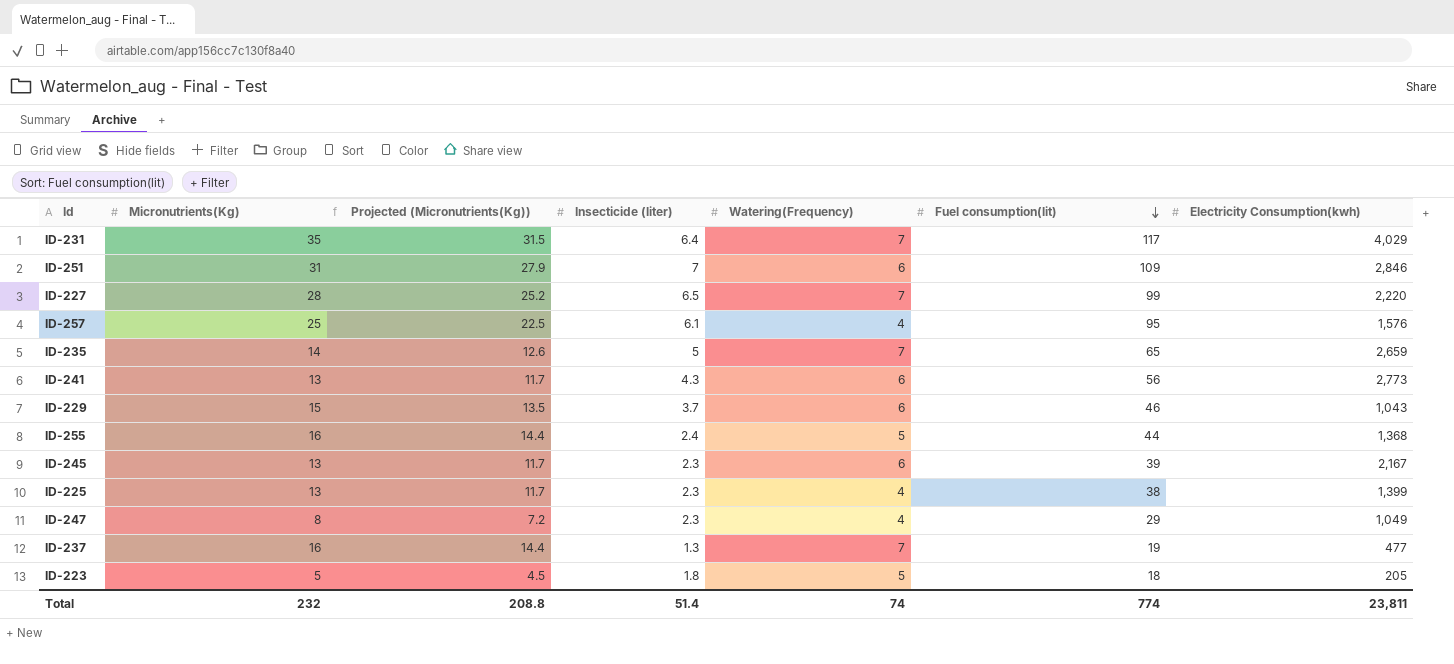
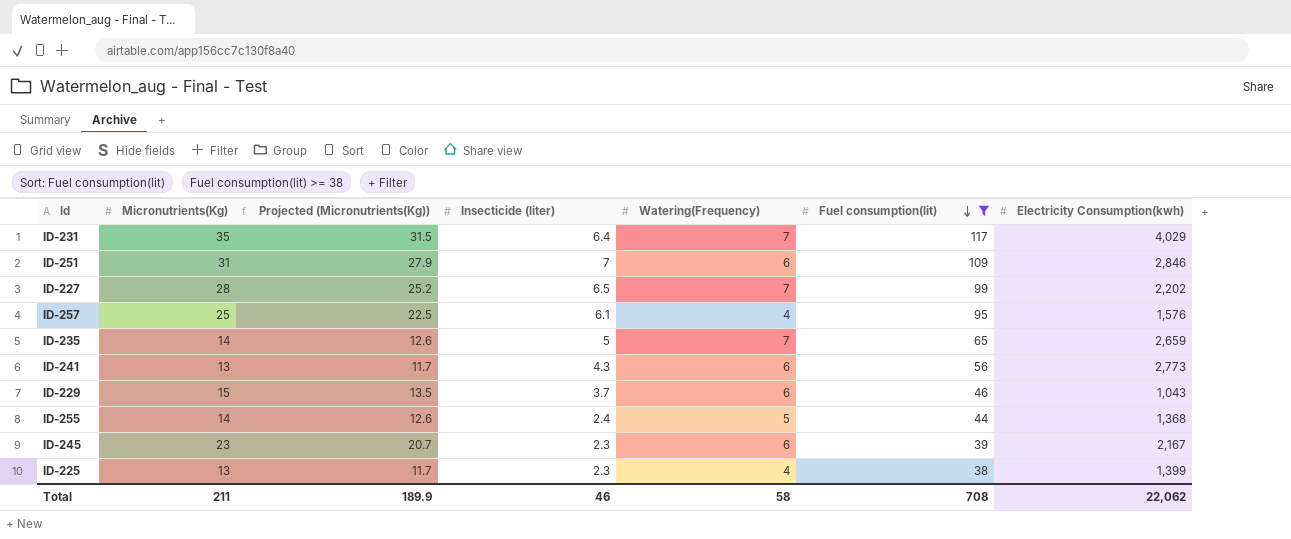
filter: none -> Fuel consumption(lit) >= 38
ID-227 | Electricity Consumption(kwh): 2,220 -> 2,202
ID-255 | Micronutrients(Kg): 16 -> 14
ID-255 | Projected (Micronutrients(Kg)): 14.4 -> 12.6
ID-245 | Micronutrients(Kg): 13 -> 23
ID-245 | Projected (Micronutrients(Kg)): 11.7 -> 20.7
Total | Micronutrients(Kg): 232 -> 211
Total | Projected (Micronutrients(Kg)): 208.8 -> 189.9
Total | Insecticide (liter): 51.4 -> 46
Total | Watering(Frequency): 74 -> 58
Total | Fuel consumption(lit): 774 -> 708
Total | Electricity Consumption(kwh): 23,811 -> 22,062

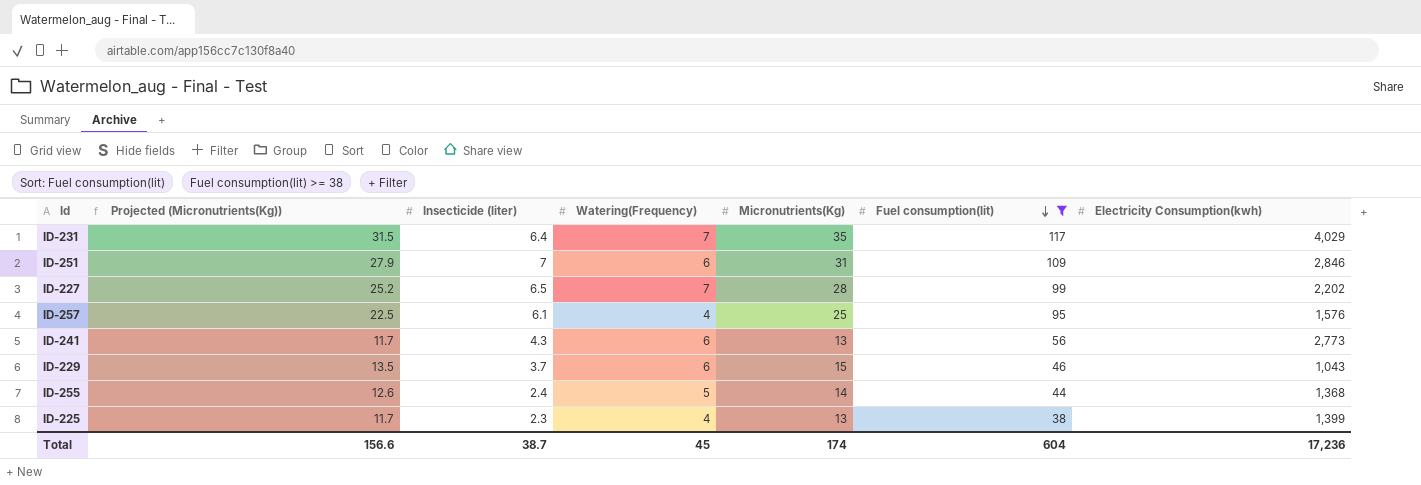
column Micronutrients(Kg) | position: 2 -> 5
row ID-235: 14 | 12.6 | 5 | 7 | 65 | 2,659 -> none
row ID-245: 23 | 20.7 | 2.3 | 6 | 39 | 2,167 -> none
Total | Projected (Micronutrients(Kg)): 189.9 -> 156.6
Total | Insecticide (liter): 46 -> 38.7
Total | Watering(Frequency): 58 -> 45
Total | Micronutrients(Kg): 211 -> 174
Total | Fuel consumption(lit): 708 -> 604
Total | Electricity Consumption(kwh): 22,062 -> 17,236

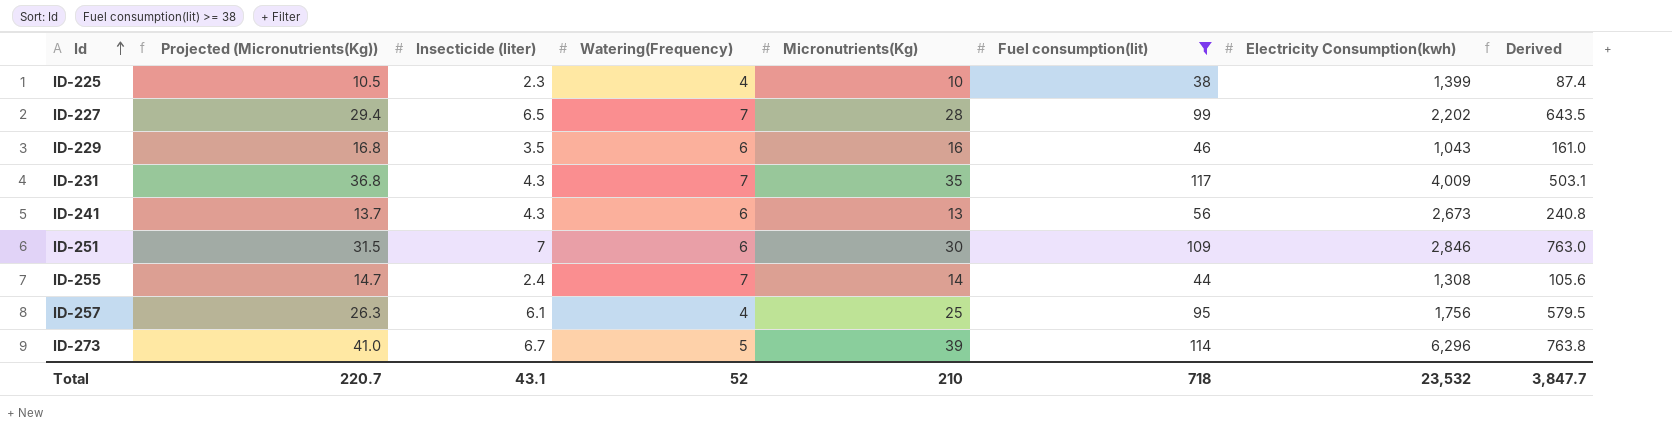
row order: Fuel consumption(lit) descending -> Id ascending
column Projected (Micronutrients(Kg)) | formula: [Micronutrients(Kg)] * 0.9 -> [Micronutrients(Kg)] * 1.05
column Derived | formula: none -> [Insecticide (liter)] * [Fuel consumption(lit)]
ID-225 | Micronutrients(Kg): 13 -> 10
ID-229 | Insecticide (liter): 3.7 -> 3.5
ID-229 | Micronutrients(Kg): 15 -> 16
ID-231 | Insecticide (liter): 6.4 -> 4.3
ID-231 | Electricity Consumption(kwh): 4,029 -> 4,009
ID-241 | Electricity Consumption(kwh): 2,773 -> 2,673
ID-251 | Micronutrients(Kg): 31 -> 30
ID-255 | Watering(Frequency): 5 -> 7
ID-255 | Electricity Consumption(kwh): 1,368 -> 1,308
ID-257 | Electricity Consumption(kwh): 1,576 -> 1,756
row ID-273: none -> 41.0 | 6.7 | 5 | 39 | 114 | 6,296 | 763.8
Total | Projected (Micronutrients(Kg)): 156.6 -> 220.7
Total | Insecticide (liter): 38.7 -> 43.1
Total | Watering(Frequency): 45 -> 52
Total | Micronutrients(Kg): 174 -> 210
Total | Fuel consumption(lit): 604 -> 718
Total | Electricity Consumption(kwh): 17,236 -> 23,532

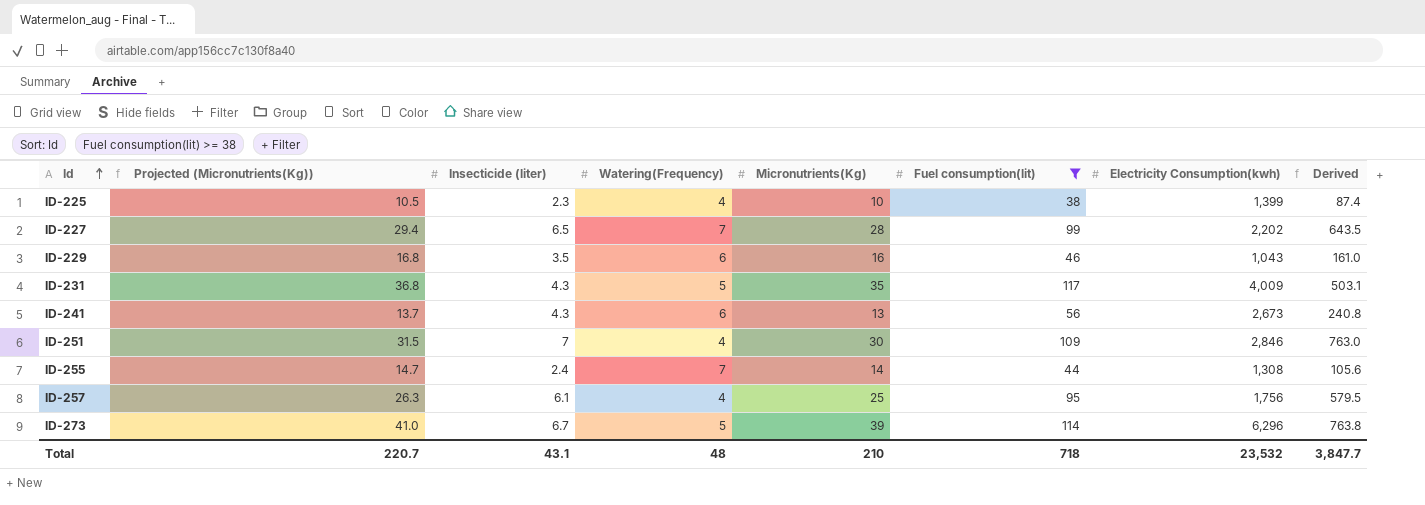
ID-231 | Watering(Frequency): 7 -> 5
ID-251 | Watering(Frequency): 6 -> 4
Total | Watering(Frequency): 52 -> 48

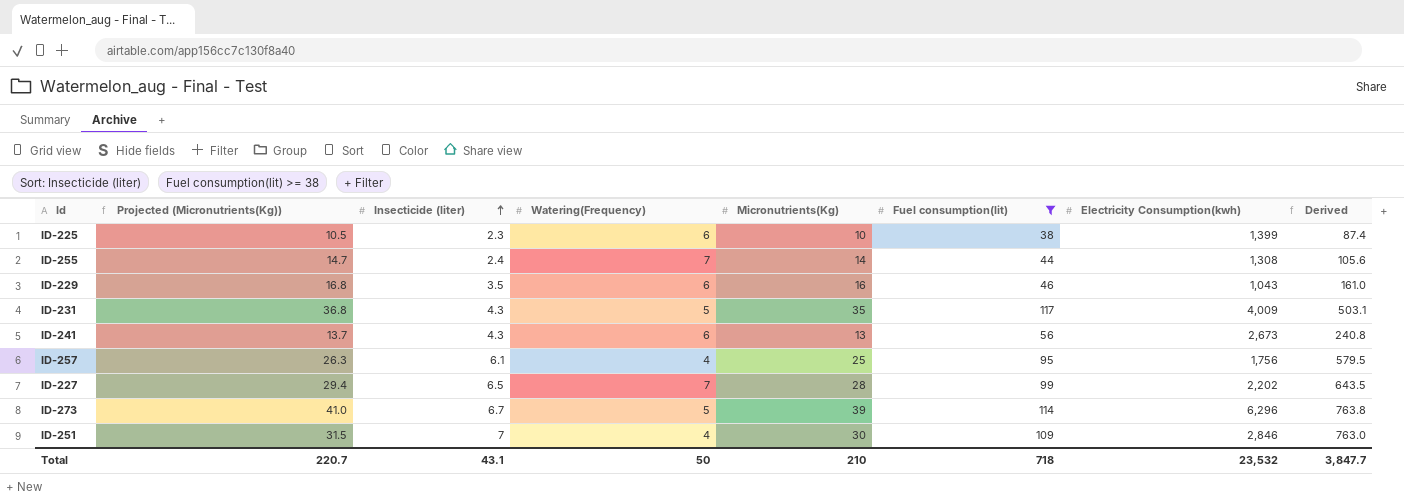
row order: Id ascending -> Insecticide (liter) ascending
ID-225 | Watering(Frequency): 4 -> 6
Total | Watering(Frequency): 48 -> 50

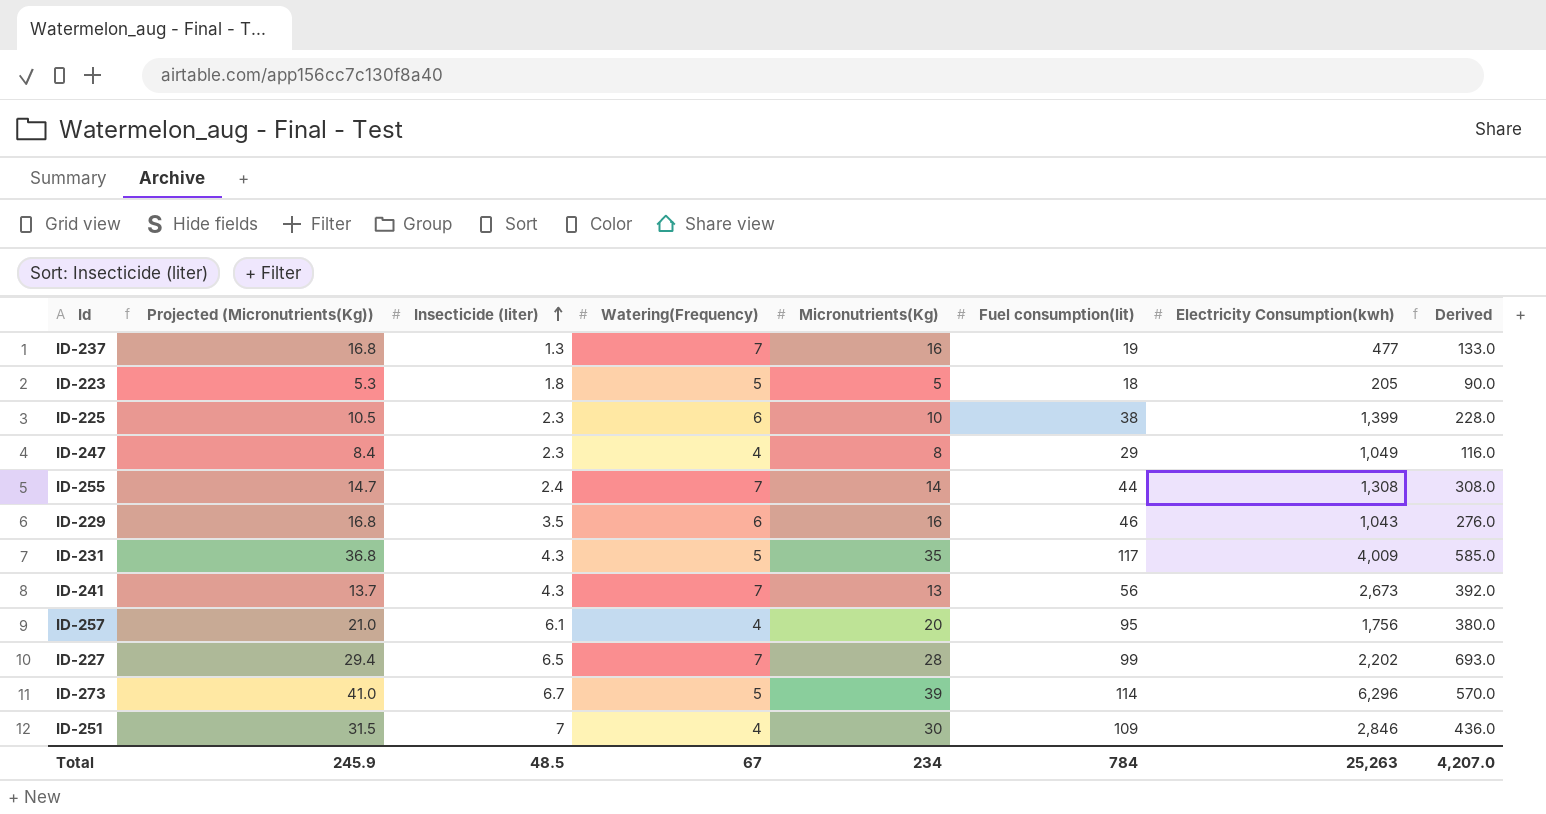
filter: Fuel consumption(lit) >= 38 -> none
column Derived | formula: [Insecticide (liter)] * [Fuel consumption(lit)] -> [Watering(Frequency)] * [Fuel consumption(lit)]
ID-241 | Watering(Frequency): 6 -> 7
ID-257 | Projected (Micronutrients(Kg)): 26.3 -> 21.0
ID-257 | Micronutrients(Kg): 25 -> 20
Total | Projected (Micronutrients(Kg)): 220.7 -> 245.9
Total | Insecticide (liter): 43.1 -> 48.5
Total | Watering(Frequency): 50 -> 67
Total | Micronutrients(Kg): 210 -> 234
Total | Fuel consumption(lit): 718 -> 784
Total | Electricity Consumption(kwh): 23,532 -> 25,263
Total | Derived: 3,847.7 -> 4,207.0

